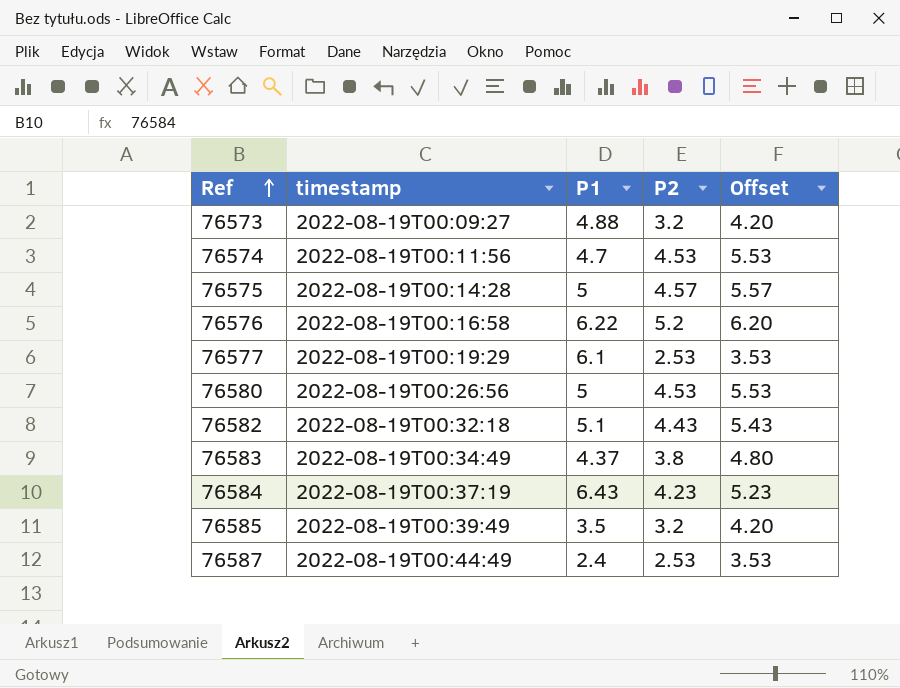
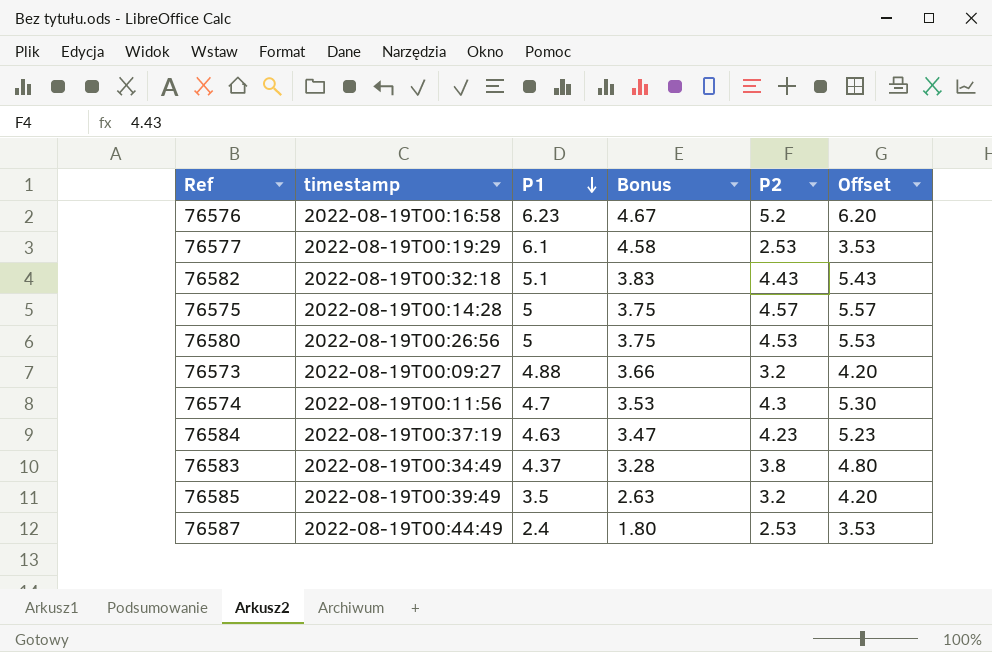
row order: Ref ascending -> P1 descending
column Bonus | formula: none -> [P1] * 0.75
76576 | P1: 6.22 -> 6.23
76574 | P2: 4.53 -> 4.3
76574 | Offset: 5.53 -> 5.30
76584 | P1: 6.43 -> 4.63

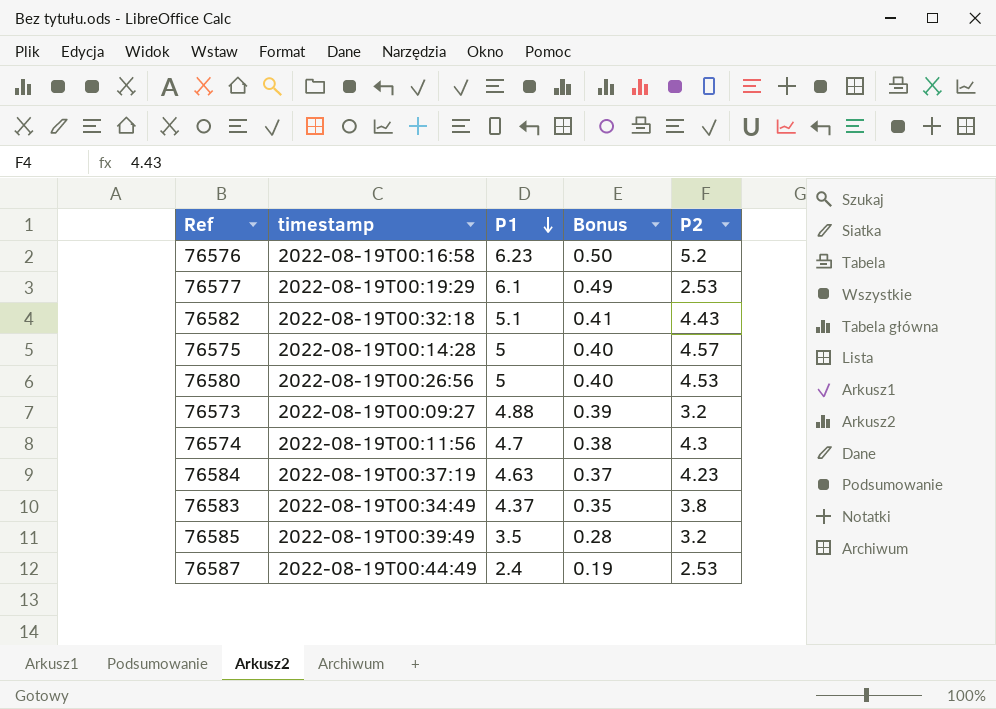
column Offset | formula: [P2] + 1 -> none
column Bonus | formula: [P1] * 0.75 -> [P1] * 0.08

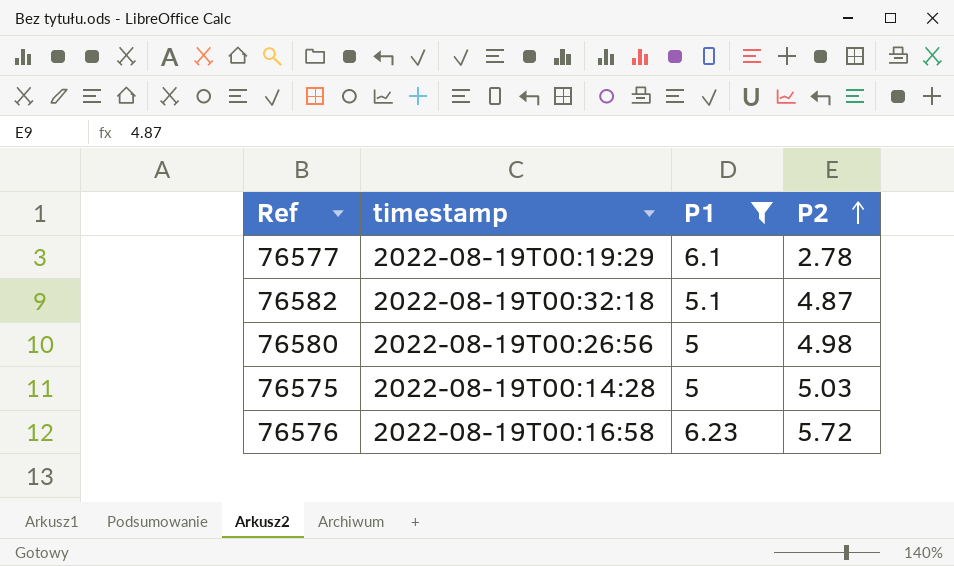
filter: none -> P1 >= 5
row order: P1 descending -> P2 ascending
column Bonus | formula: [P1] * 0.08 -> none
76577 | P2: 2.53 -> 2.78
76582 | P2: 4.43 -> 4.87
76580 | P2: 4.53 -> 4.98
76575 | P2: 4.57 -> 5.03
76576 | P2: 5.2 -> 5.72

